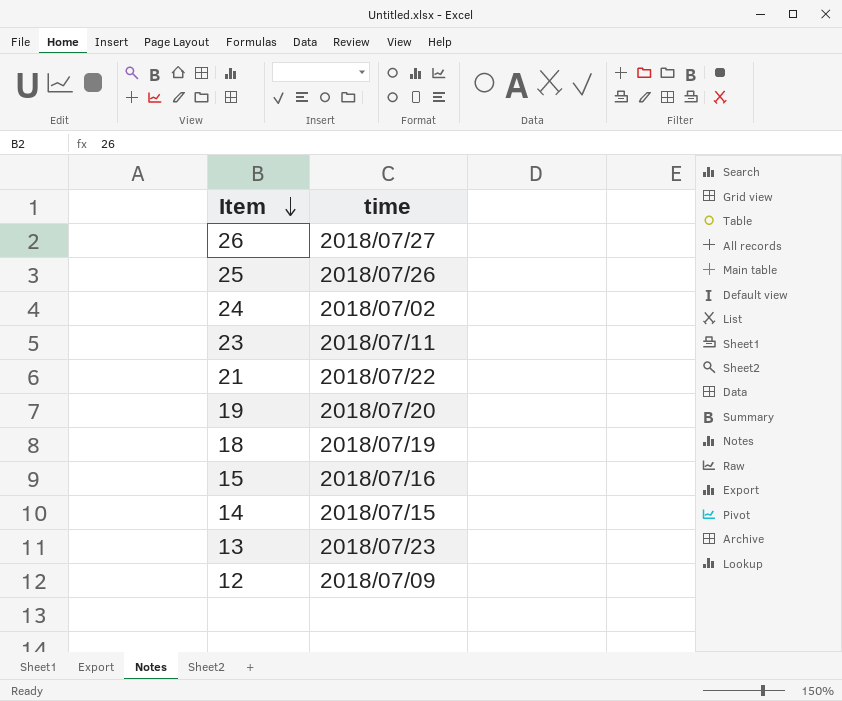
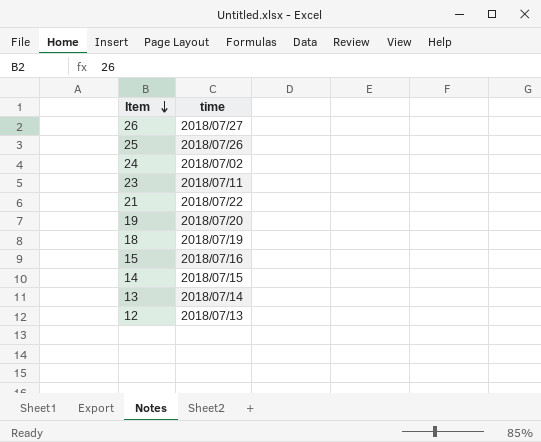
13 | time: 2018/07/23 -> 2018/07/14
12 | time: 2018/07/09 -> 2018/07/13

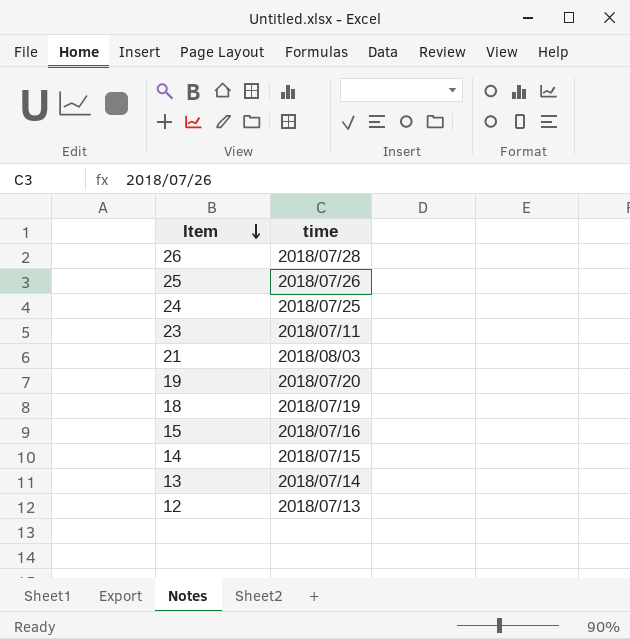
26 | time: 2018/07/27 -> 2018/07/28
24 | time: 2018/07/02 -> 2018/07/25
21 | time: 2018/07/22 -> 2018/08/03

